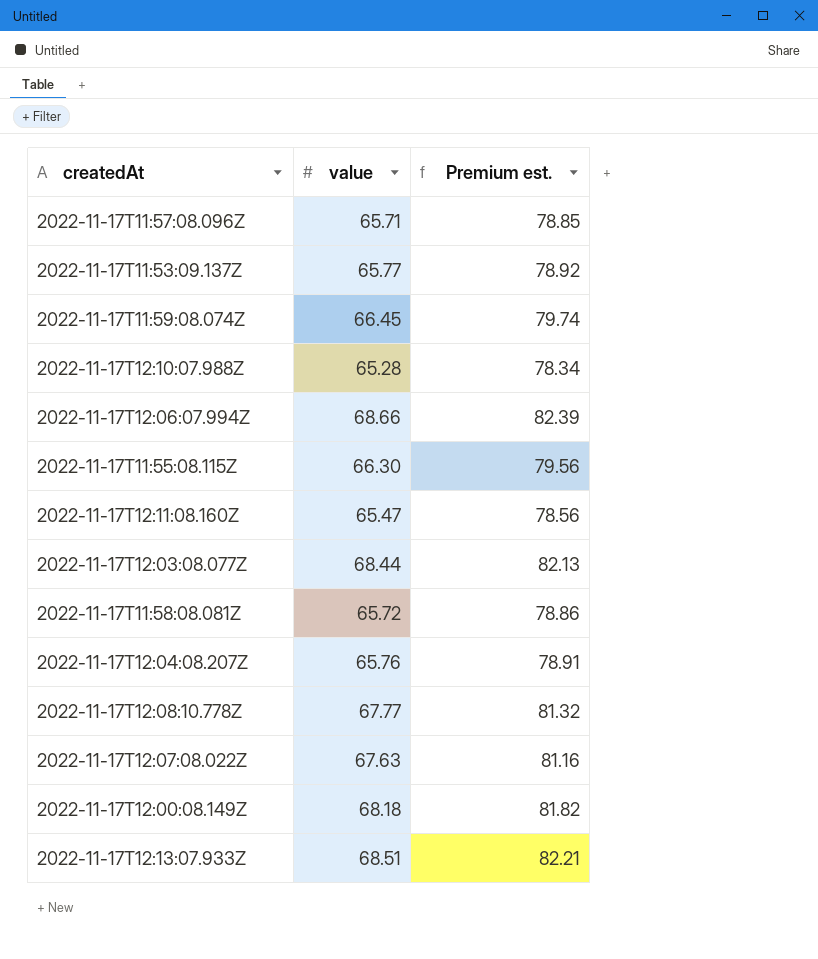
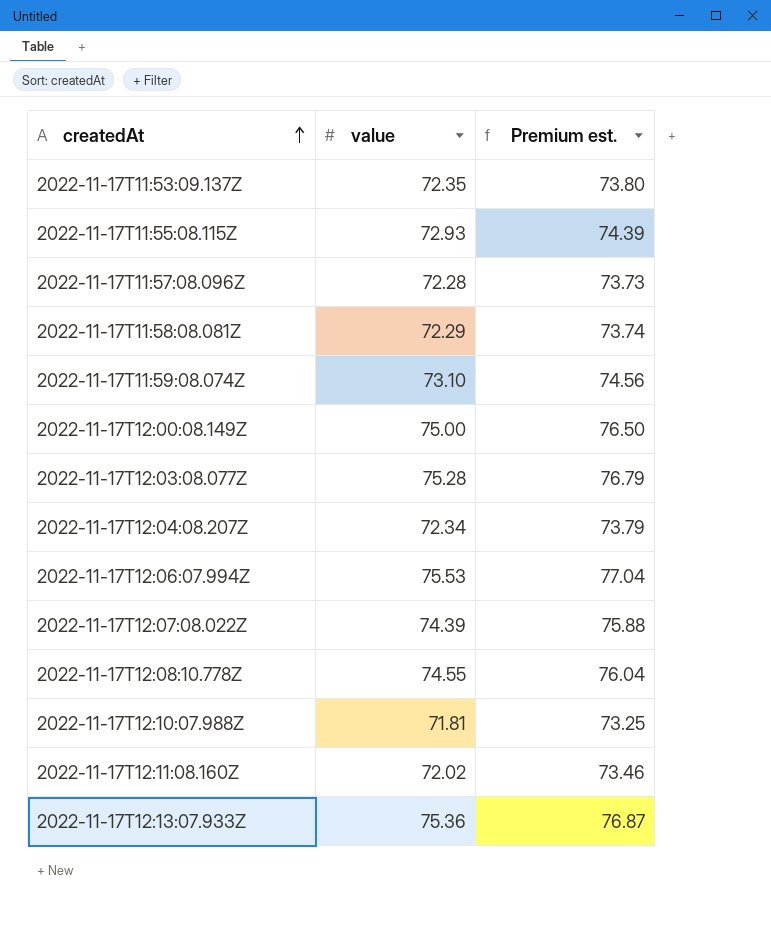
row order: none -> createdAt ascending
column Premium est. | formula: [value] * 1.2 -> [value] * 1.02
2022-11-17T11:53:09.137Z | value: 65.77 -> 72.35
2022-11-17T11:55:08.115Z | value: 66.30 -> 72.93
2022-11-17T11:57:08.096Z | value: 65.71 -> 72.28
2022-11-17T11:58:08.081Z | value: 65.72 -> 72.29
2022-11-17T11:59:08.074Z | value: 66.45 -> 73.10
2022-11-17T12:00:08.149Z | value: 68.18 -> 75.00
2022-11-17T12:03:08.077Z | value: 68.44 -> 75.28
2022-11-17T12:04:08.207Z | value: 65.76 -> 72.34
2022-11-17T12:06:07.994Z | value: 68.66 -> 75.53
2022-11-17T12:07:08.022Z | value: 67.63 -> 74.39
2022-11-17T12:08:10.778Z | value: 67.77 -> 74.55
2022-11-17T12:10:07.988Z | value: 65.28 -> 71.81
2022-11-17T12:11:08.160Z | value: 65.47 -> 72.02
2022-11-17T12:13:07.933Z | value: 68.51 -> 75.36

